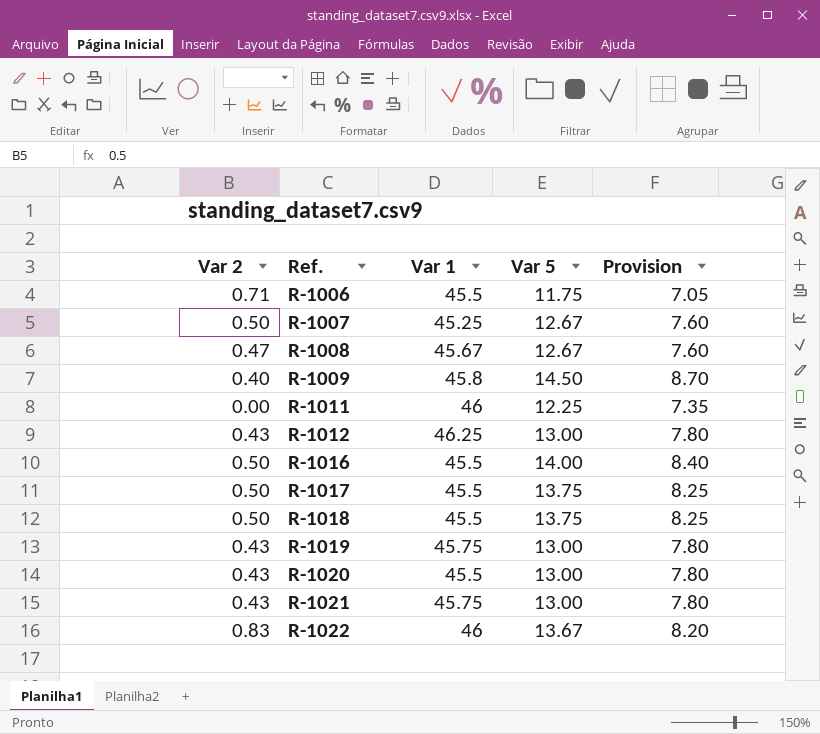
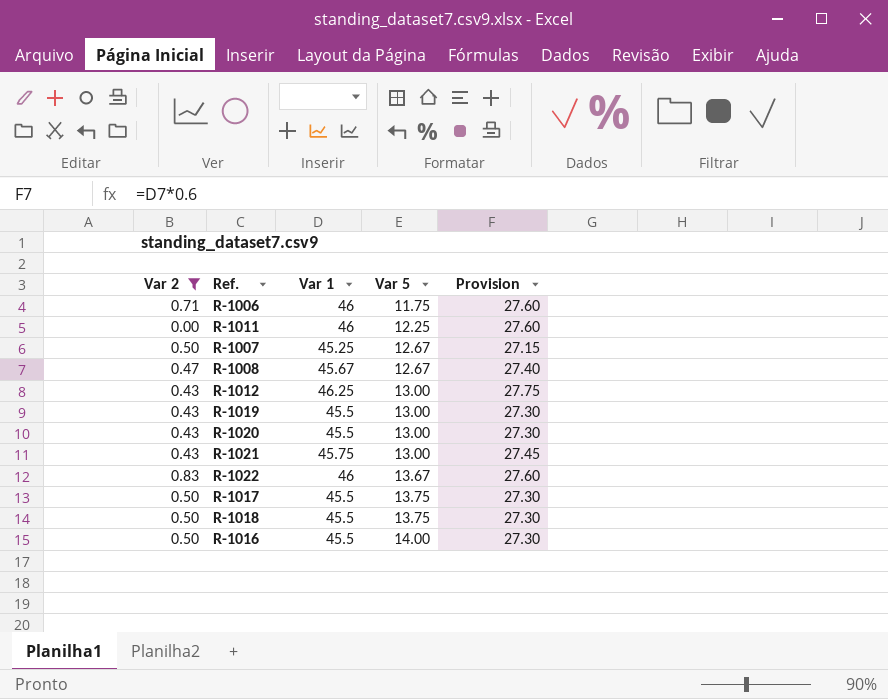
filter: none -> Var 2 != 0.40
row order: Ref. ascending -> Var 5 ascending
column Provision | formula: [Var 5] * 0.6 -> [Var 1] * 0.6
R-1006 | Var 1: 45.5 -> 46
R-1019 | Var 1: 45.75 -> 45.5

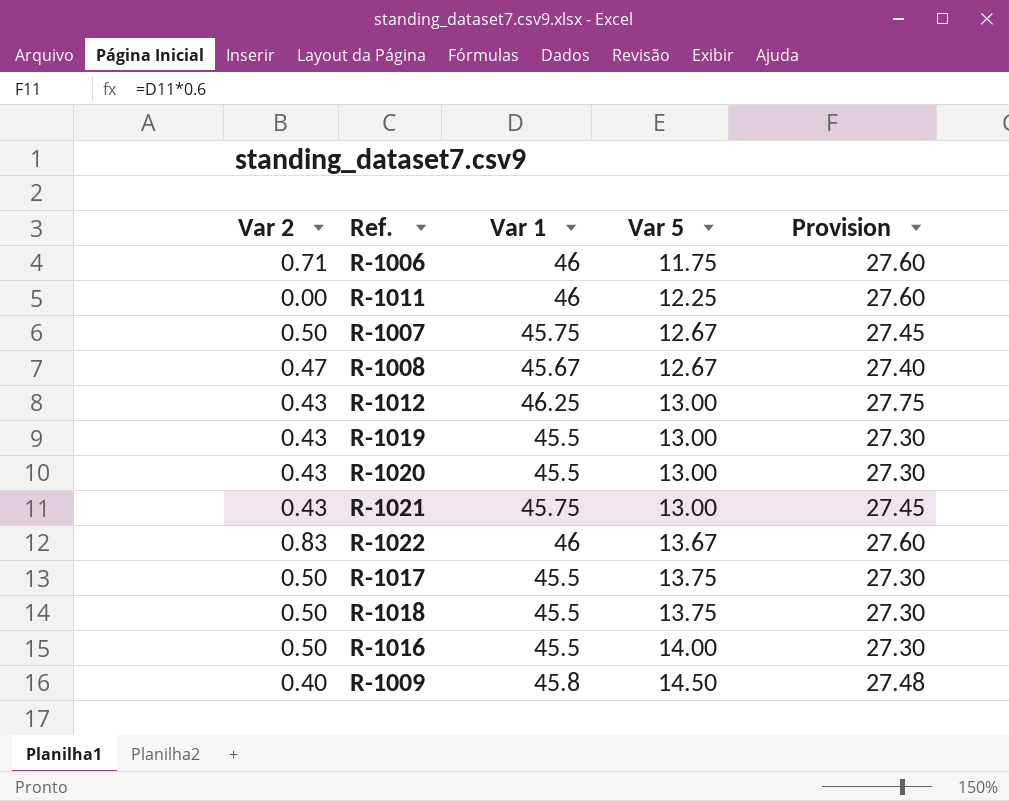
filter: Var 2 != 0.40 -> none
R-1007 | Var 1: 45.25 -> 45.75
R-1007 | Provision: 27.15 -> 27.45

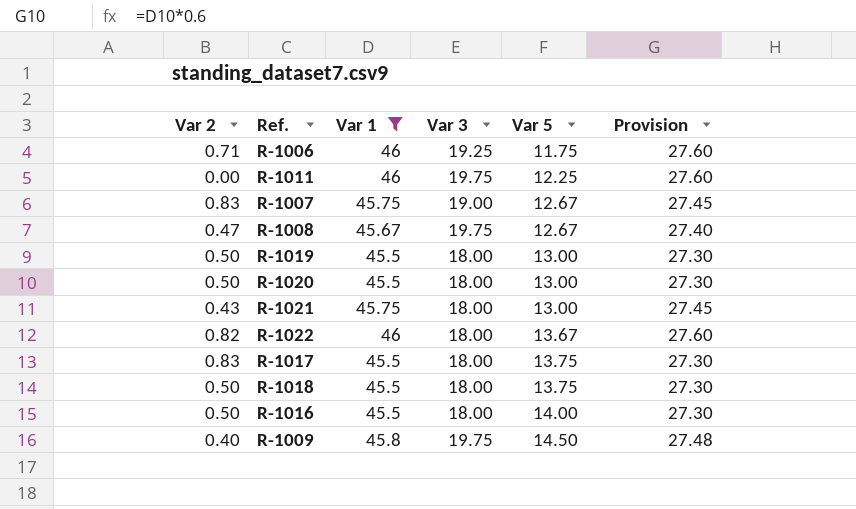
filter: none -> Var 1 != 46.25
column Var 3 | position: none -> 4
R-1007 | Var 2: 0.50 -> 0.83
R-1019 | Var 2: 0.43 -> 0.50
R-1020 | Var 2: 0.43 -> 0.50
R-1022 | Var 2: 0.83 -> 0.82
R-1017 | Var 2: 0.50 -> 0.83

